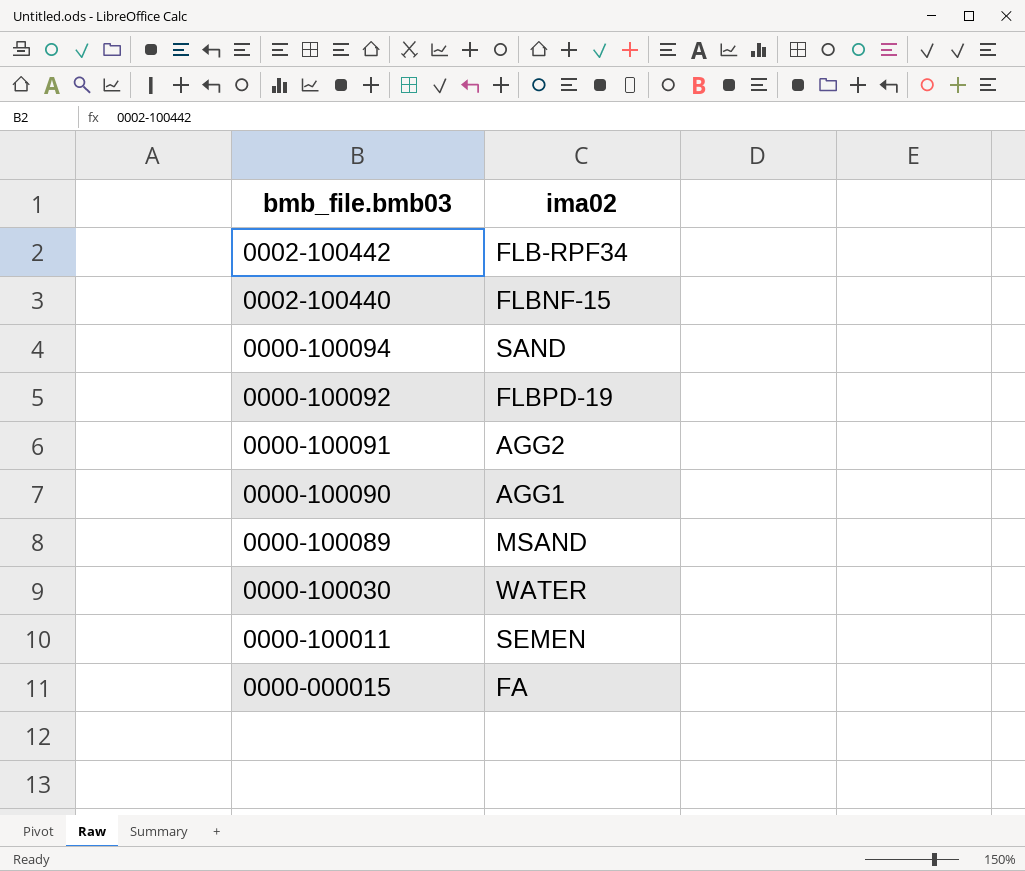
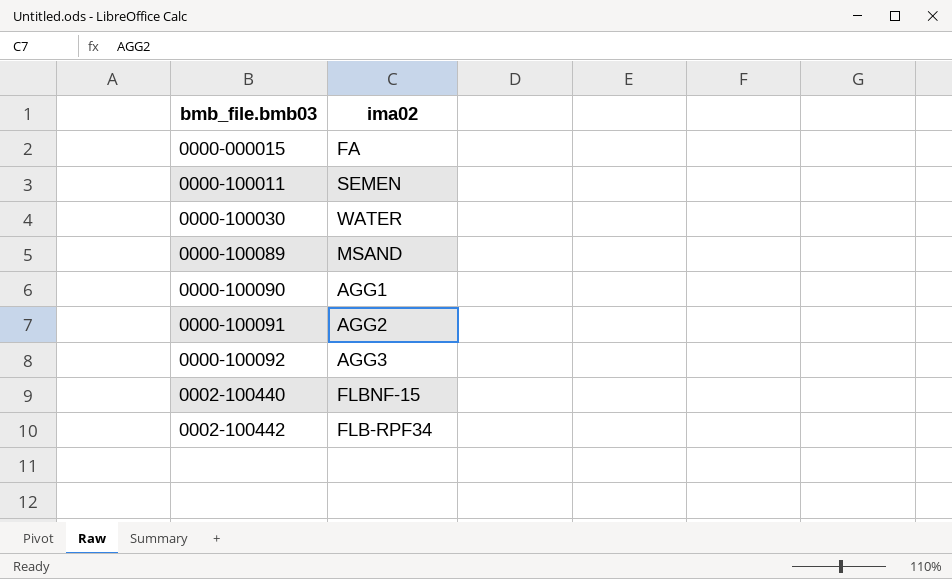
row order: bmb_file.bmb03 descending -> bmb_file.bmb03 ascending
row 0000-100094: SAND -> none
0000-100092 | ima02: FLBPD-19 -> AGG3

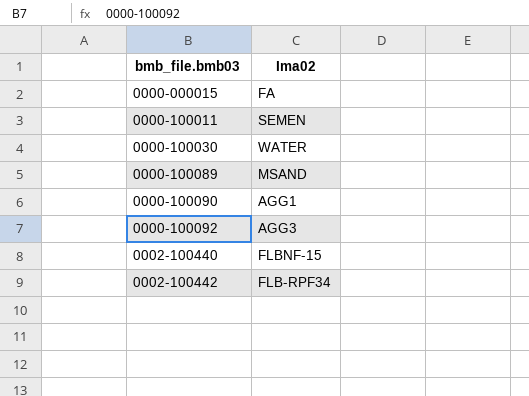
column name: ima02 -> Ima02
row 0000-100091: AGG2 -> none

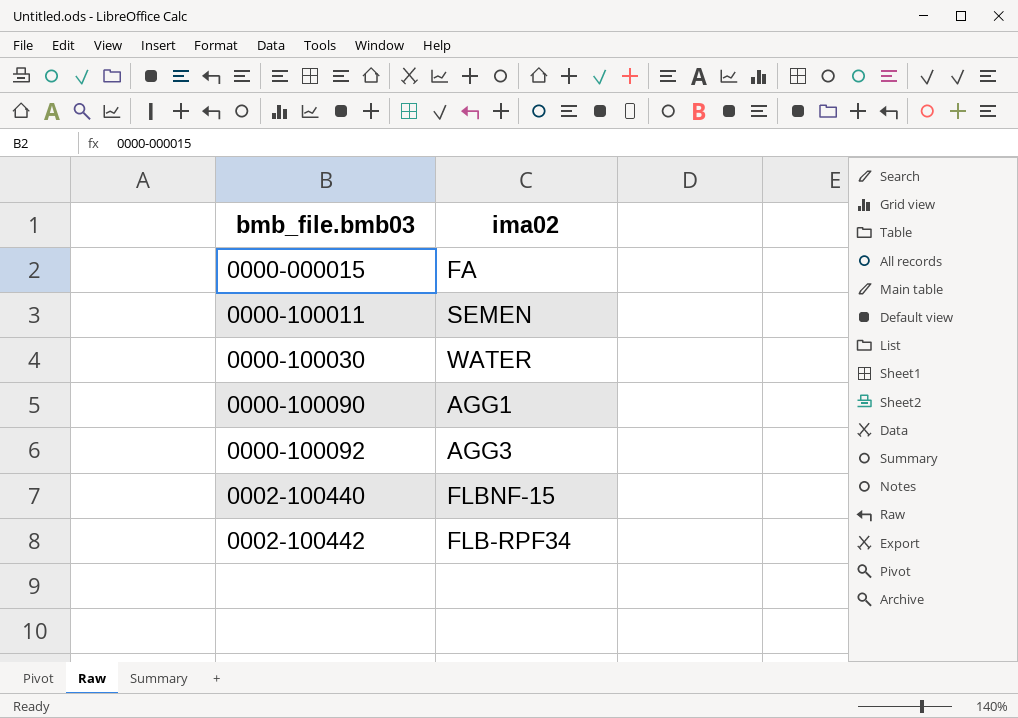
column name: Ima02 -> ima02
row 0000-100089: MSAND -> none

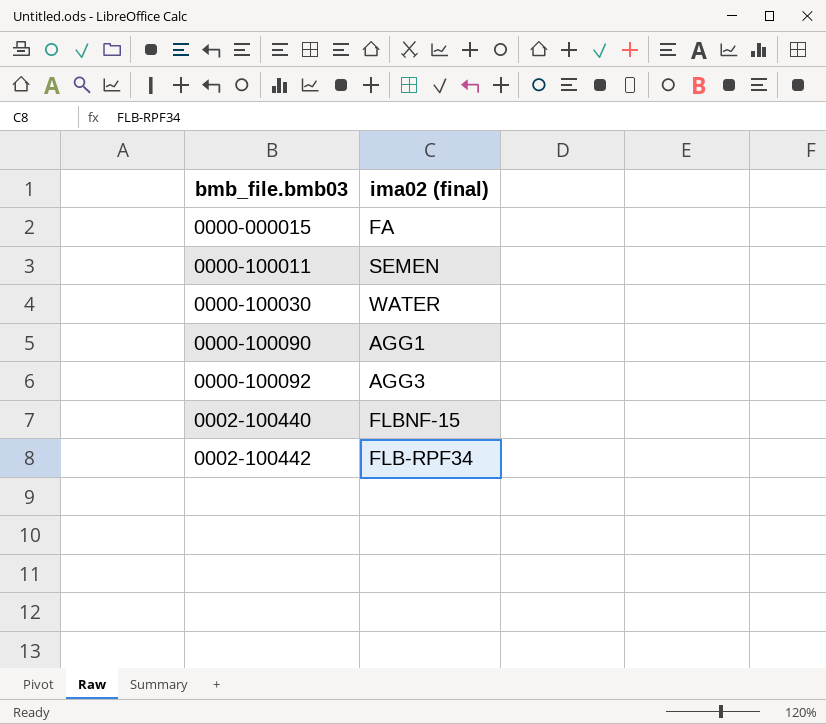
column name: ima02 -> ima02 (final)

